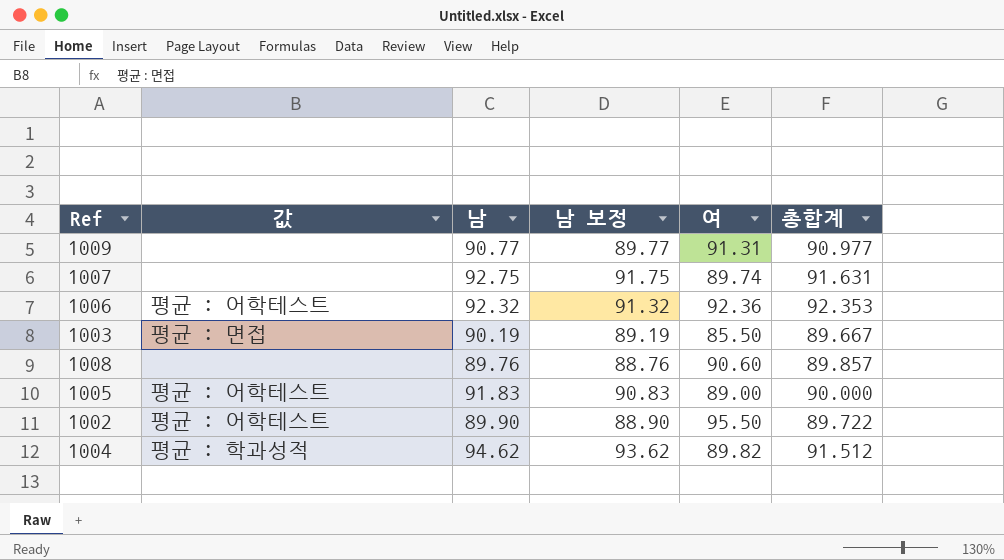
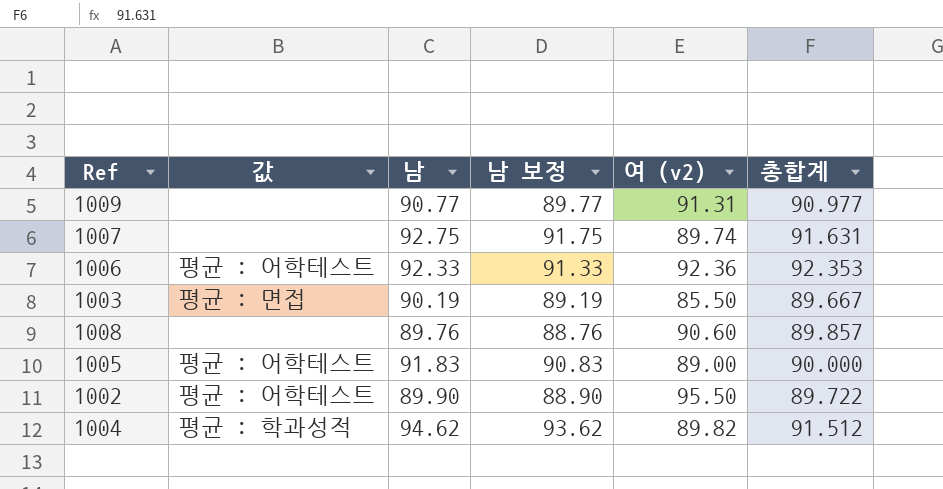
column name: 여 -> 여 (v2)
1006 | 남: 92.32 -> 92.33
1006 | 남 보정: 91.32 -> 91.33

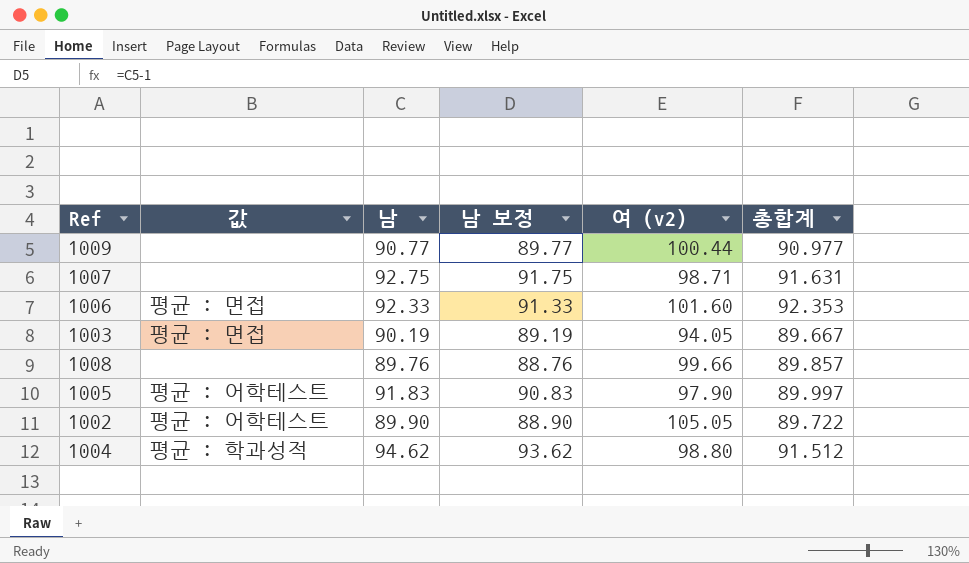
1009 | 여 (v2): 91.31 -> 100.44
1007 | 여 (v2): 89.74 -> 98.71
1006 | 값: 평균 : 어학테스트 -> 평균 : 면접
1006 | 여 (v2): 92.36 -> 101.60
1003 | 여 (v2): 85.50 -> 94.05
1008 | 여 (v2): 90.60 -> 99.66
1005 | 여 (v2): 89.00 -> 97.90
1005 | 총합계: 90.000 -> 89.997
1002 | 여 (v2): 95.50 -> 105.05
1004 | 여 (v2): 89.82 -> 98.80

